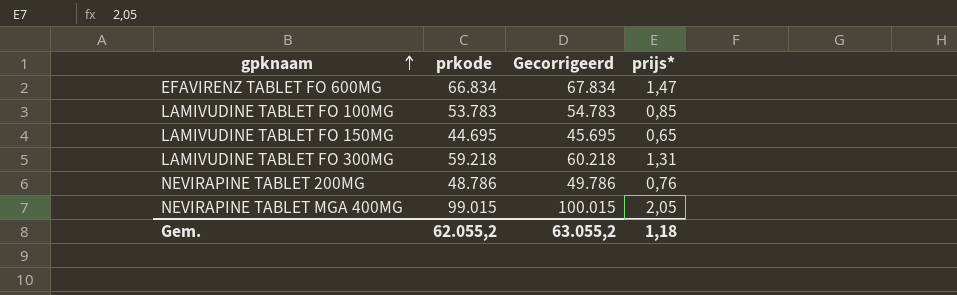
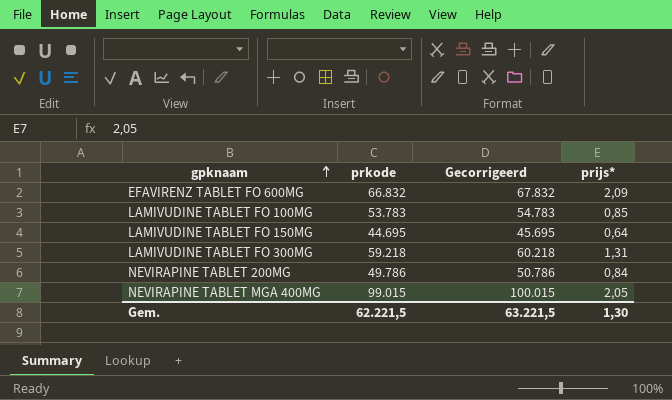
EFAVIRENZ TABLET FO 600MG | prkode: 66.834 -> 66.832
EFAVIRENZ TABLET FO 600MG | Gecorrigeerd: 67.834 -> 67.832
EFAVIRENZ TABLET FO 600MG | prijs*: 1,47 -> 2,09
LAMIVUDINE TABLET FO 150MG | prijs*: 0,65 -> 0,64
NEVIRAPINE TABLET 200MG | prkode: 48.786 -> 49.786
NEVIRAPINE TABLET 200MG | Gecorrigeerd: 49.786 -> 50.786
NEVIRAPINE TABLET 200MG | prijs*: 0,76 -> 0,84
Gem. | prkode: 62.055,2 -> 62.221,5
Gem. | Gecorrigeerd: 63.055,2 -> 63.221,5
Gem. | prijs*: 1,18 -> 1,30

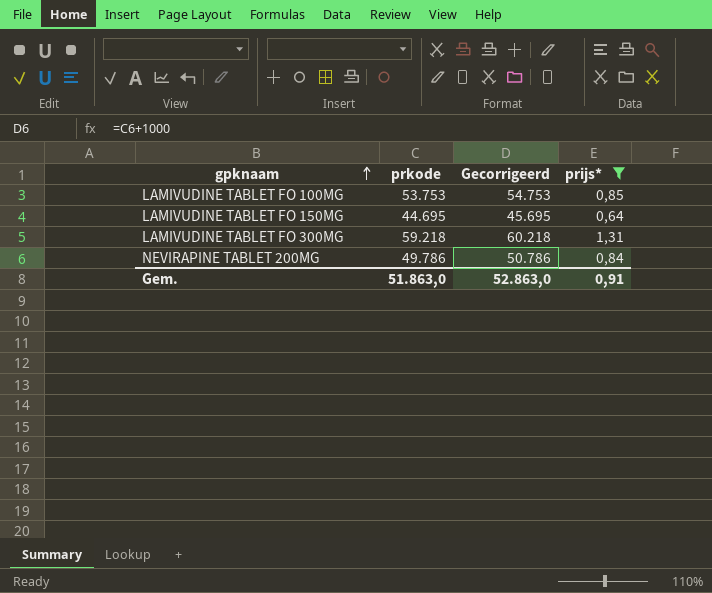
filter: none -> prijs* <= 1,31
LAMIVUDINE TABLET FO 100MG | prkode: 53.783 -> 53.753
LAMIVUDINE TABLET FO 100MG | Gecorrigeerd: 54.783 -> 54.753
Gem. | prkode: 62.221,5 -> 51.863,0
Gem. | Gecorrigeerd: 63.221,5 -> 52.863,0
Gem. | prijs*: 1,30 -> 0,91

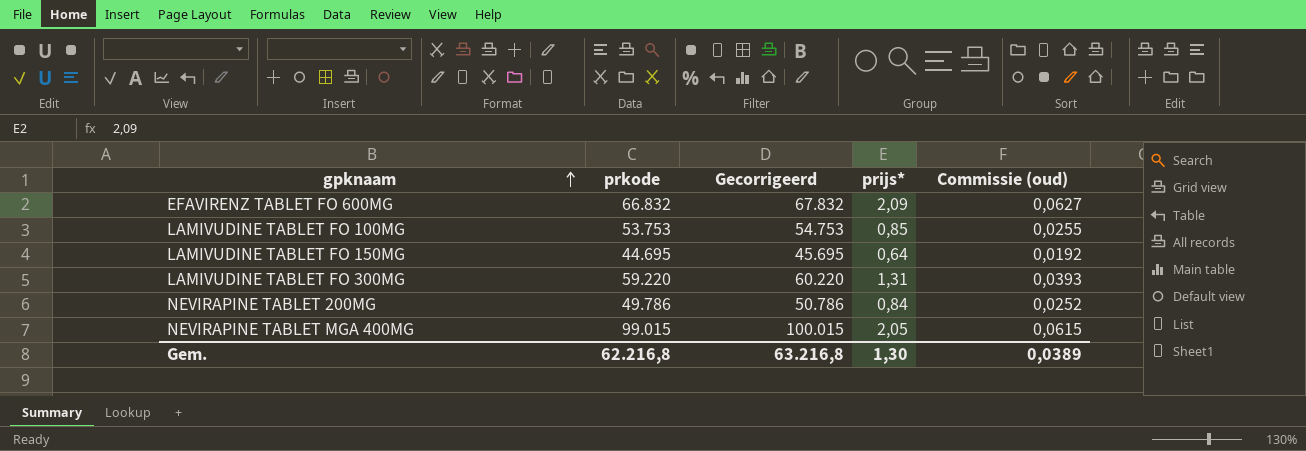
filter: prijs* <= 1,31 -> none
column Commissie (oud) | formula: none -> [prijs*] * 0,03
LAMIVUDINE TABLET FO 300MG | prkode: 59.218 -> 59.220
LAMIVUDINE TABLET FO 300MG | Gecorrigeerd: 60.218 -> 60.220
Gem. | prkode: 51.863,0 -> 62.216,8
Gem. | Gecorrigeerd: 52.863,0 -> 63.216,8
Gem. | prijs*: 0,91 -> 1,30

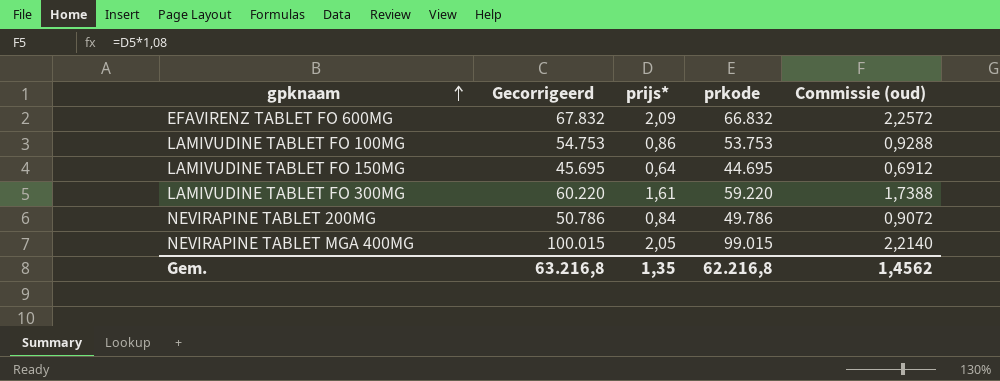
column prkode | position: 2 -> 4
column Commissie (oud) | formula: [prijs*] * 0,03 -> [prijs*] * 1,08
LAMIVUDINE TABLET FO 100MG | prijs*: 0,85 -> 0,86
LAMIVUDINE TABLET FO 300MG | prijs*: 1,31 -> 1,61
Gem. | prijs*: 1,30 -> 1,35
Gem. | Commissie (oud): 0,0389 -> 1,4562

